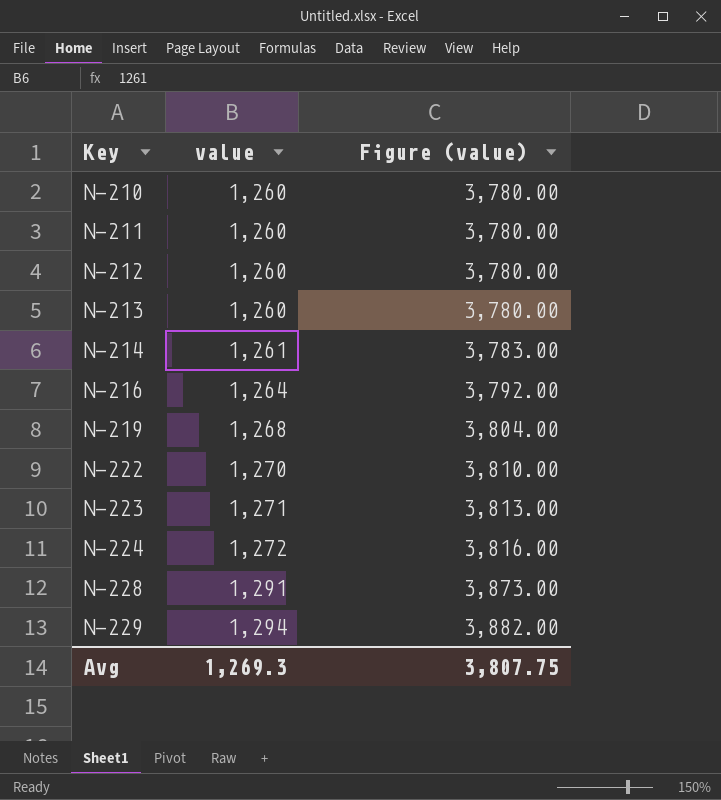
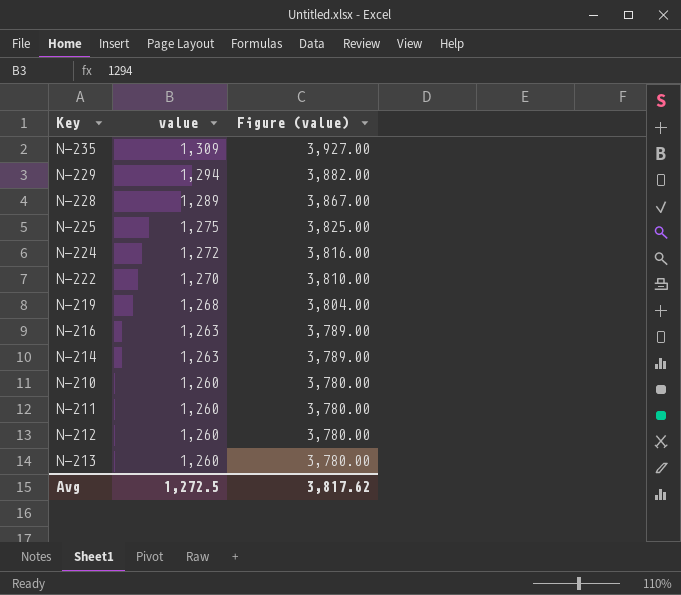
row order: Key ascending -> value descending
row N-223: 1,271 | 3,813.00 -> none
row N-235: none -> 1,309 | 3,927.00
N-228 | value: 1,291 -> 1,289
N-228 | Figure (value): 3,873.00 -> 3,867.00
row N-225: none -> 1,275 | 3,825.00
N-216 | value: 1,264 -> 1,263
N-216 | Figure (value): 3,792.00 -> 3,789.00
N-214 | value: 1,261 -> 1,263
N-214 | Figure (value): 3,783.00 -> 3,789.00
Avg | value: 1,269.3 -> 1,272.5
Avg | Figure (value): 3,807.75 -> 3,817.62

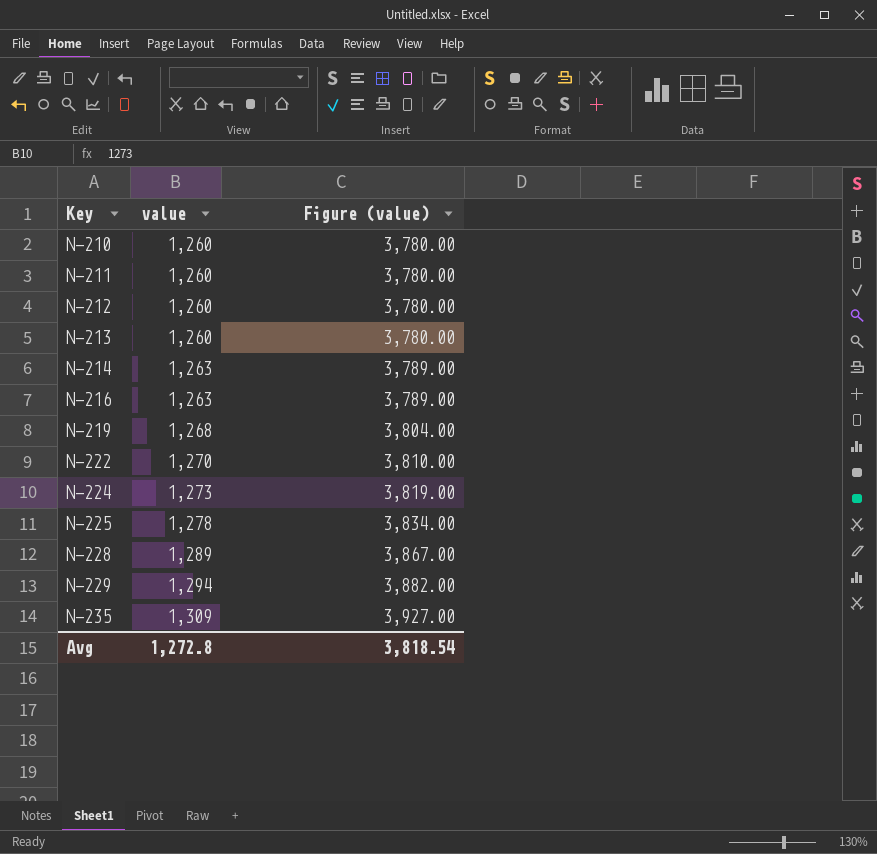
row order: value descending -> Key ascending
N-224 | value: 1,272 -> 1,273
N-224 | Figure (value): 3,816.00 -> 3,819.00
N-225 | value: 1,275 -> 1,278
N-225 | Figure (value): 3,825.00 -> 3,834.00
Avg | value: 1,272.5 -> 1,272.8
Avg | Figure (value): 3,817.62 -> 3,818.54

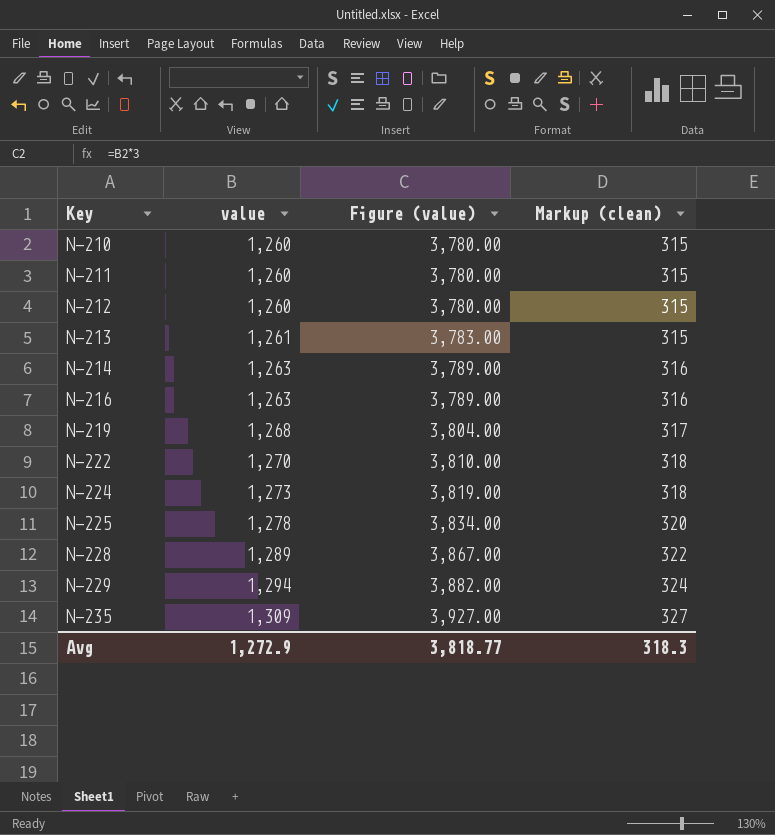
column Markup (clean) | formula: none -> [value] * 0.25
N-213 | value: 1,260 -> 1,261
N-213 | Figure (value): 3,780.00 -> 3,783.00
Avg | value: 1,272.8 -> 1,272.9
Avg | Figure (value): 3,818.54 -> 3,818.77

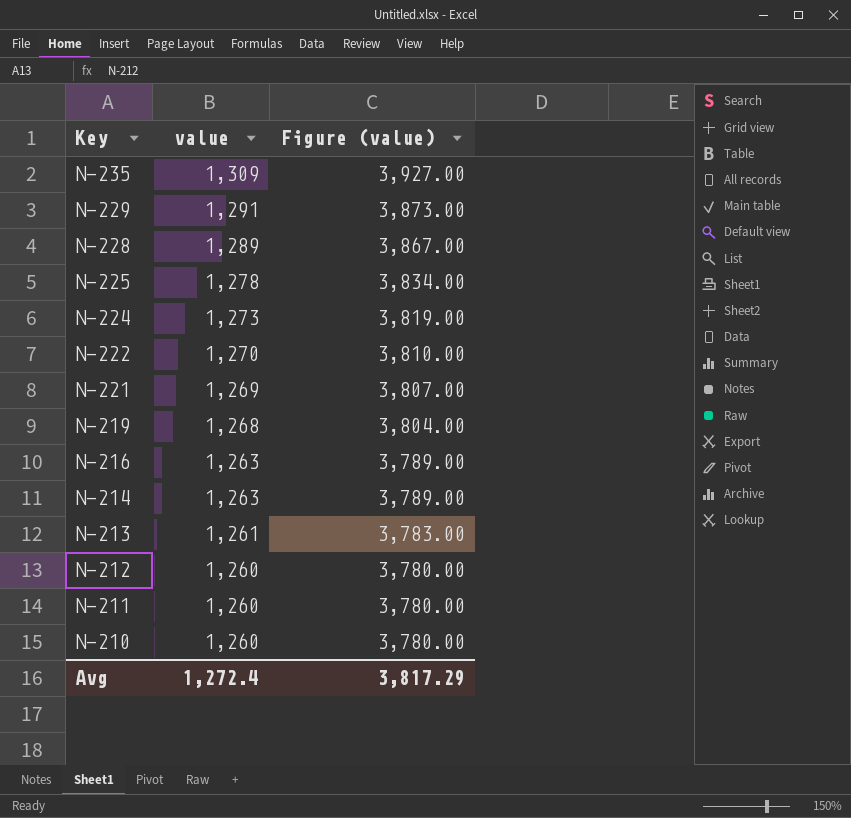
row order: Key ascending -> Key descending
column Markup (clean) | formula: [value] * 0.25 -> none
N-229 | value: 1,294 -> 1,291
N-229 | Figure (value): 3,882.00 -> 3,873.00
row N-221: none -> 1,269 | 3,807.00
Avg | value: 1,272.9 -> 1,272.4
Avg | Figure (value): 3,818.77 -> 3,817.29

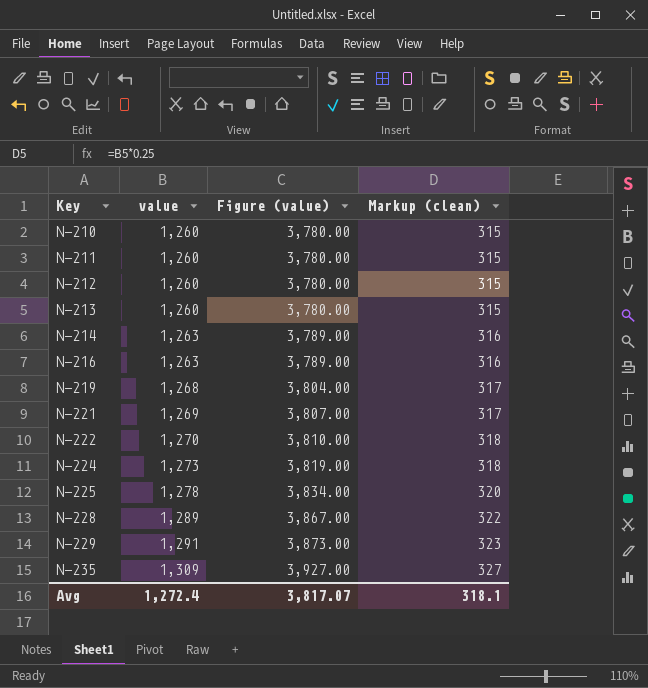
row order: Key descending -> Key ascending
column Markup (clean) | formula: none -> [value] * 0.25
N-213 | value: 1,261 -> 1,260
N-213 | Figure (value): 3,783.00 -> 3,780.00
Avg | Figure (value): 3,817.29 -> 3,817.07

